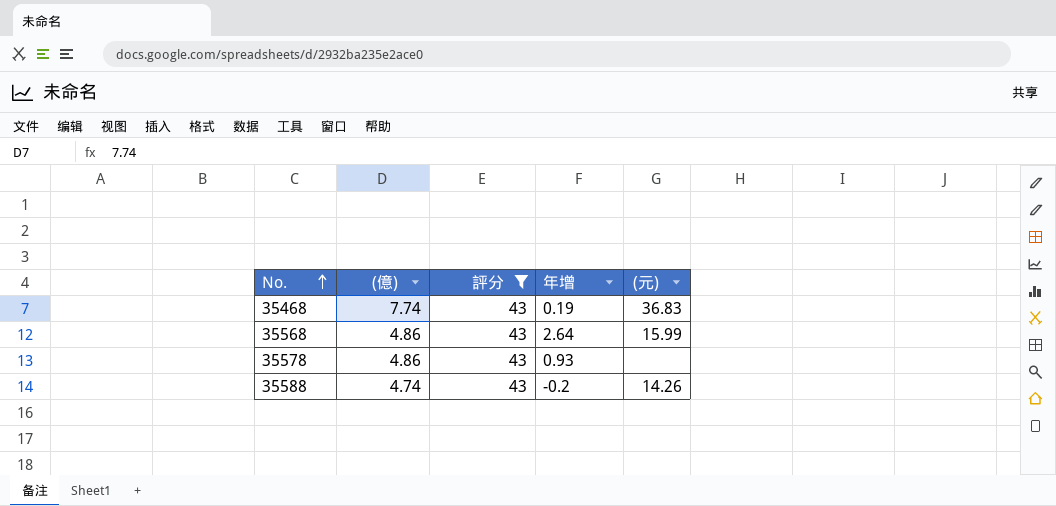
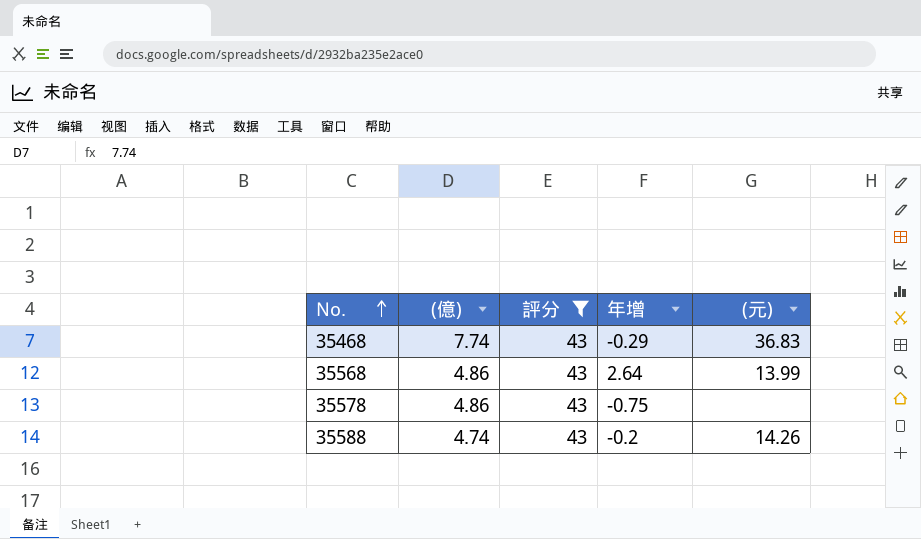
35468 | 年增: 0.19 -> -0.29
35568 | (元): 15.99 -> 13.99
35578 | 年增: 0.93 -> -0.75

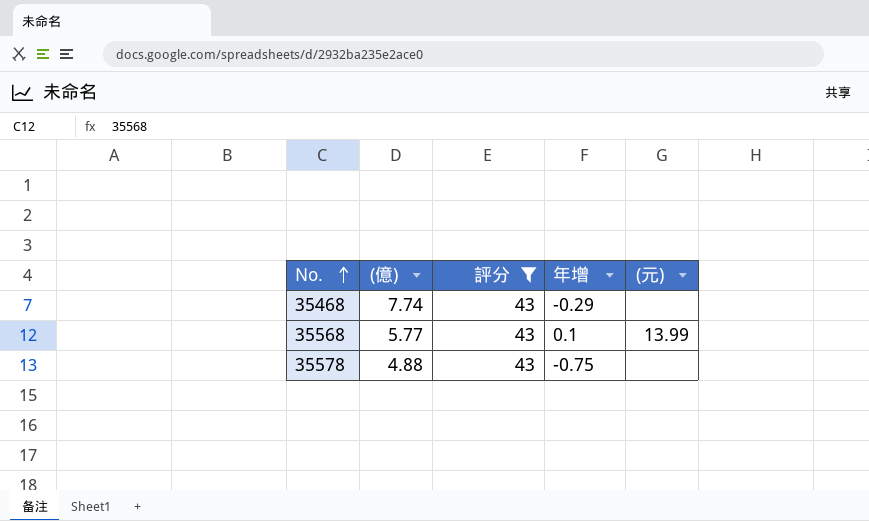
row 35588: 4.74 | 43 | -0.2 | 14.26 -> none
35468 | (元): 36.83 -> none
35568 | (億): 4.86 -> 5.77
35568 | 年增: 2.64 -> 0.1
35578 | (億): 4.86 -> 4.88

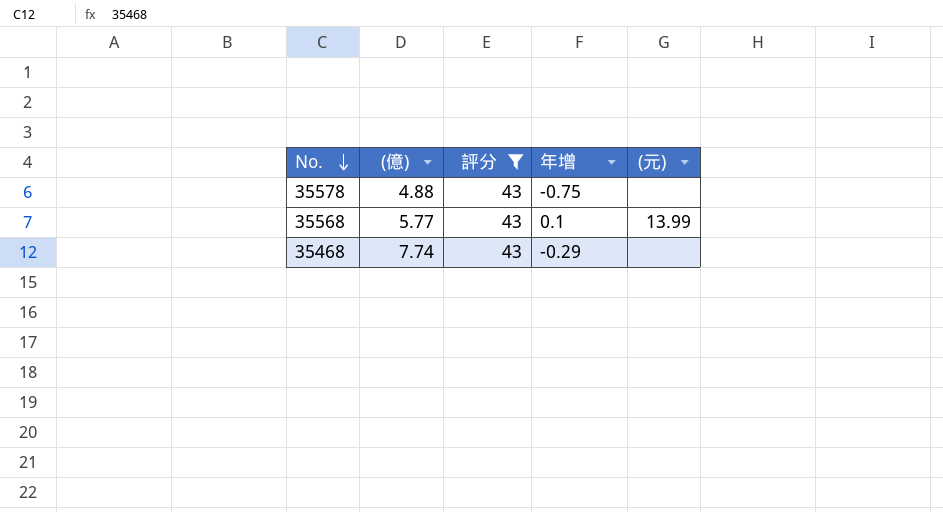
row order: No. ascending -> No. descending

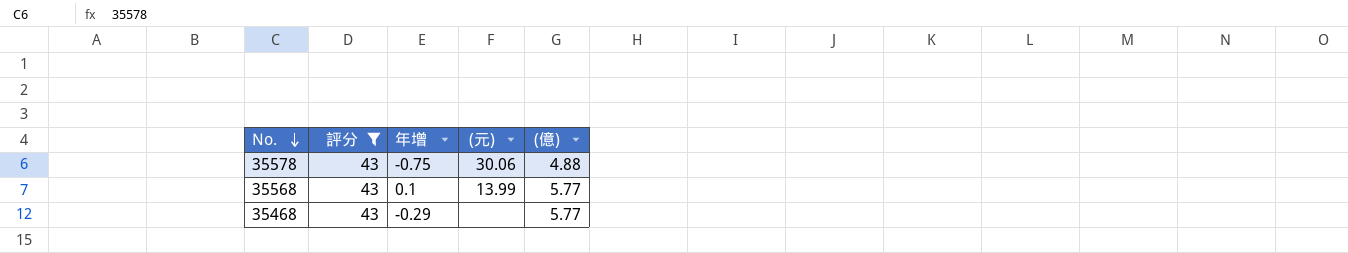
column (億) | position: 2 -> 5
35578 | (元): none -> 30.06
35468 | (億): 7.74 -> 5.77

